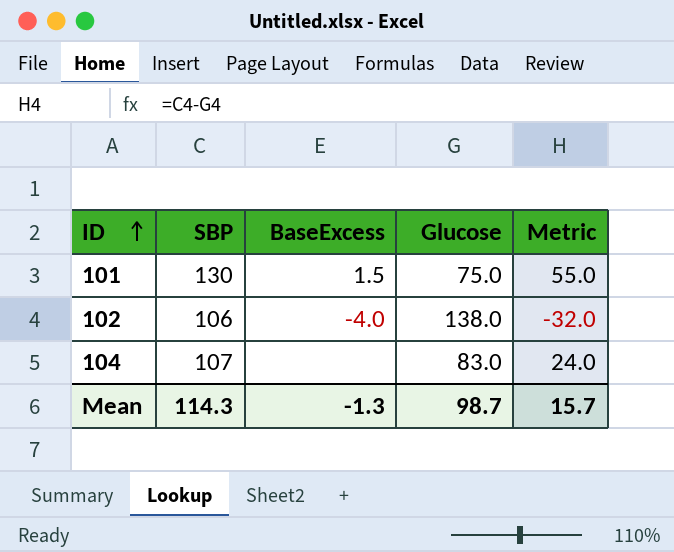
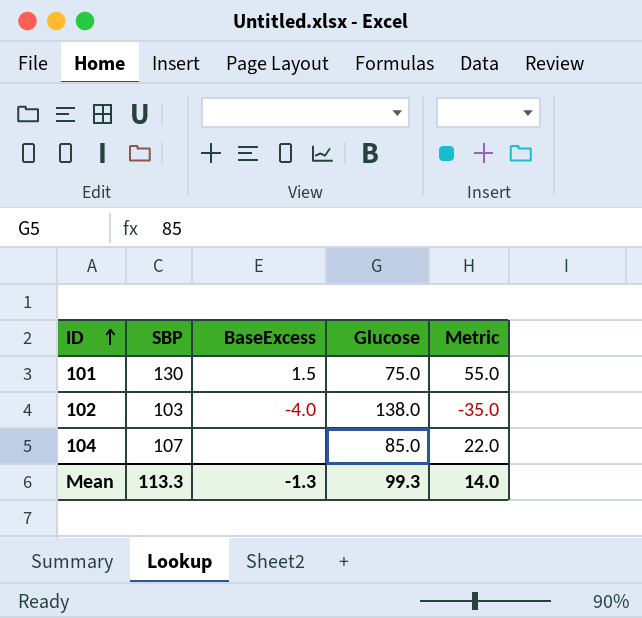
102 | SBP: 106 -> 103
102 | Metric: -32.0 -> -35.0
104 | Glucose: 83.0 -> 85.0
104 | Metric: 24.0 -> 22.0
Mean | SBP: 114.3 -> 113.3
Mean | Glucose: 98.7 -> 99.3
Mean | Metric: 15.7 -> 14.0

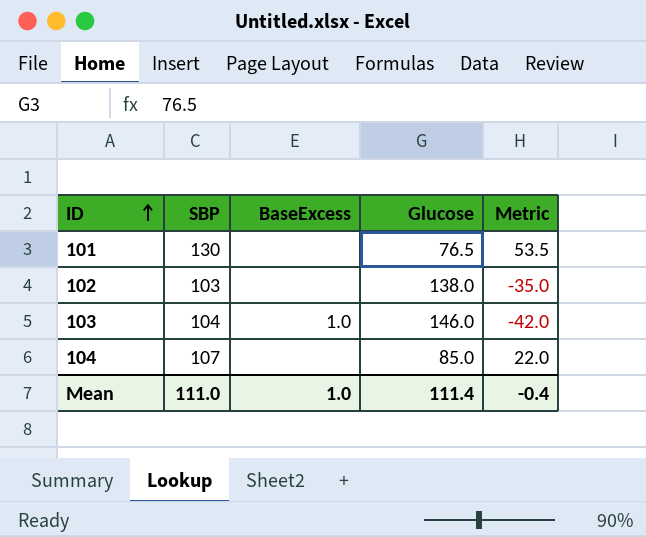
101 | BaseExcess: 1.5 -> none
101 | Glucose: 75.0 -> 76.5
101 | Metric: 55.0 -> 53.5
102 | BaseExcess: -4.0 -> none
row 103: none -> 104 | 1.0 | 146.0 | -42.0
Mean | SBP: 113.3 -> 111.0
Mean | BaseExcess: -1.3 -> 1.0
Mean | Glucose: 99.3 -> 111.4
Mean | Metric: 14.0 -> -0.4

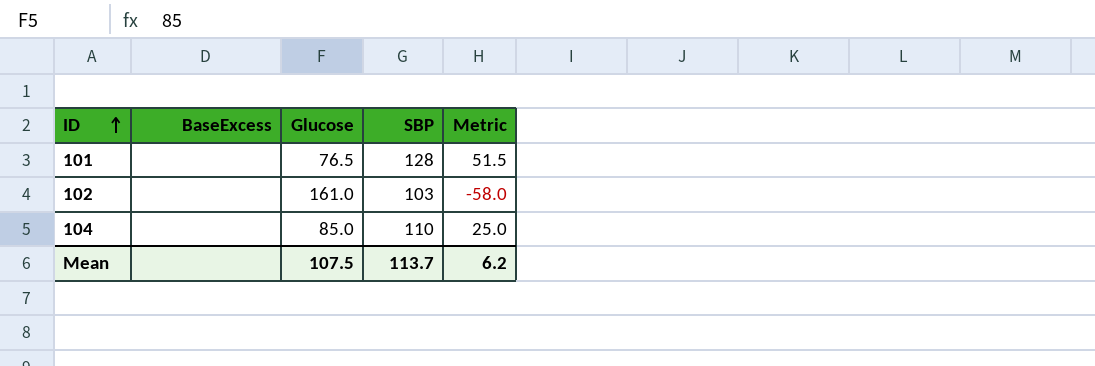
column SBP | position: 2 -> 4
row 103: 104 | 1.0 | 146.0 | -42.0 -> none
101 | SBP: 130 -> 128
101 | Metric: 53.5 -> 51.5
102 | Glucose: 138.0 -> 161.0
102 | Metric: -35.0 -> -58.0
104 | SBP: 107 -> 110
104 | Metric: 22.0 -> 25.0
Mean | BaseExcess: 1.0 -> none
Mean | Glucose: 111.4 -> 107.5
Mean | SBP: 111.0 -> 113.7
Mean | Metric: -0.4 -> 6.2

